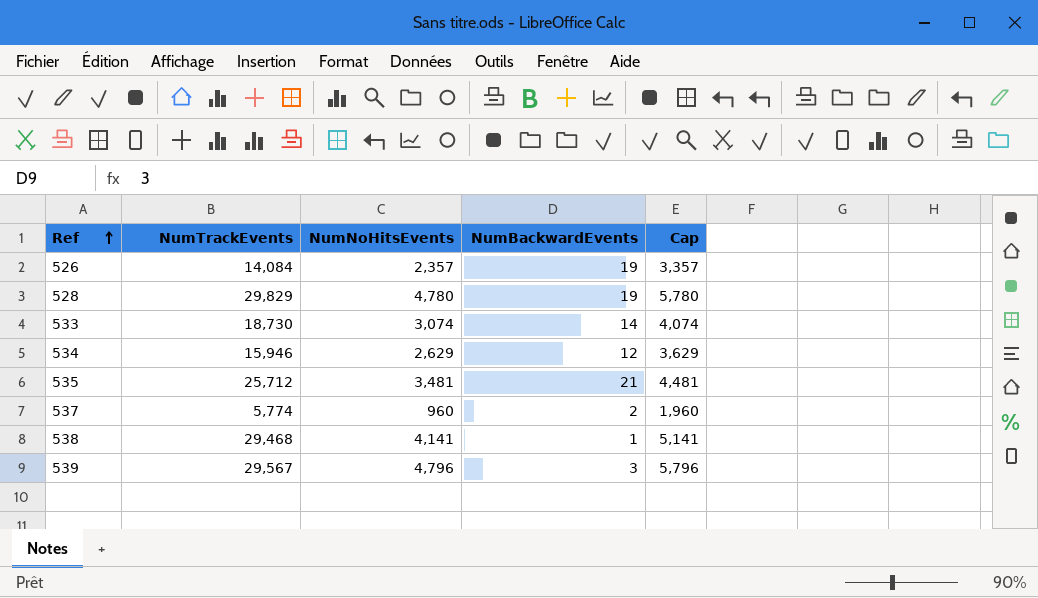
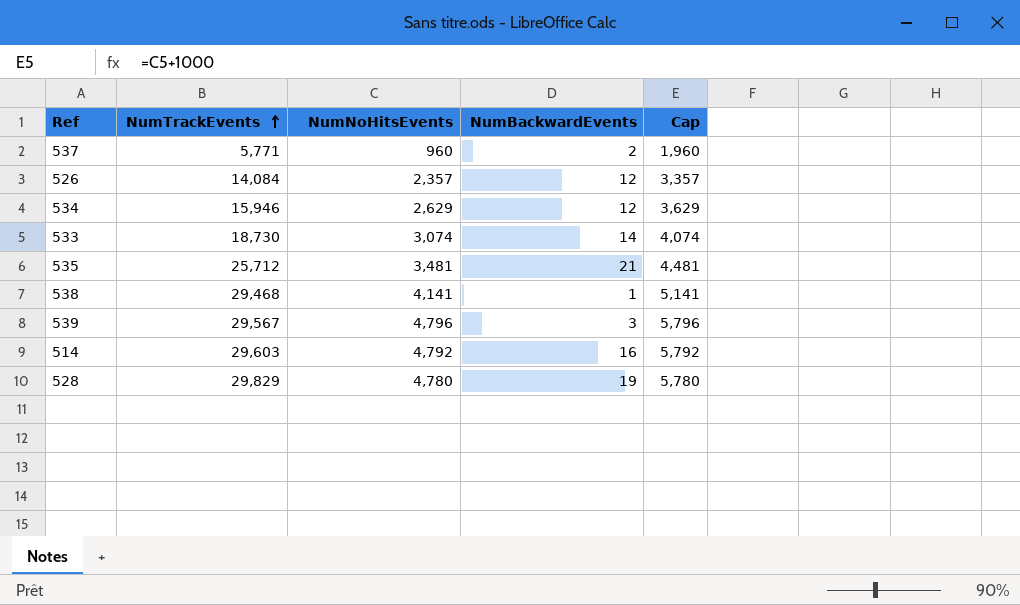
row order: Ref ascending -> NumTrackEvents ascending
537 | NumTrackEvents: 5,774 -> 5,771
526 | NumBackwardEvents: 19 -> 12
row 514: none -> 29,603 | 4,792 | 16 | 5,792

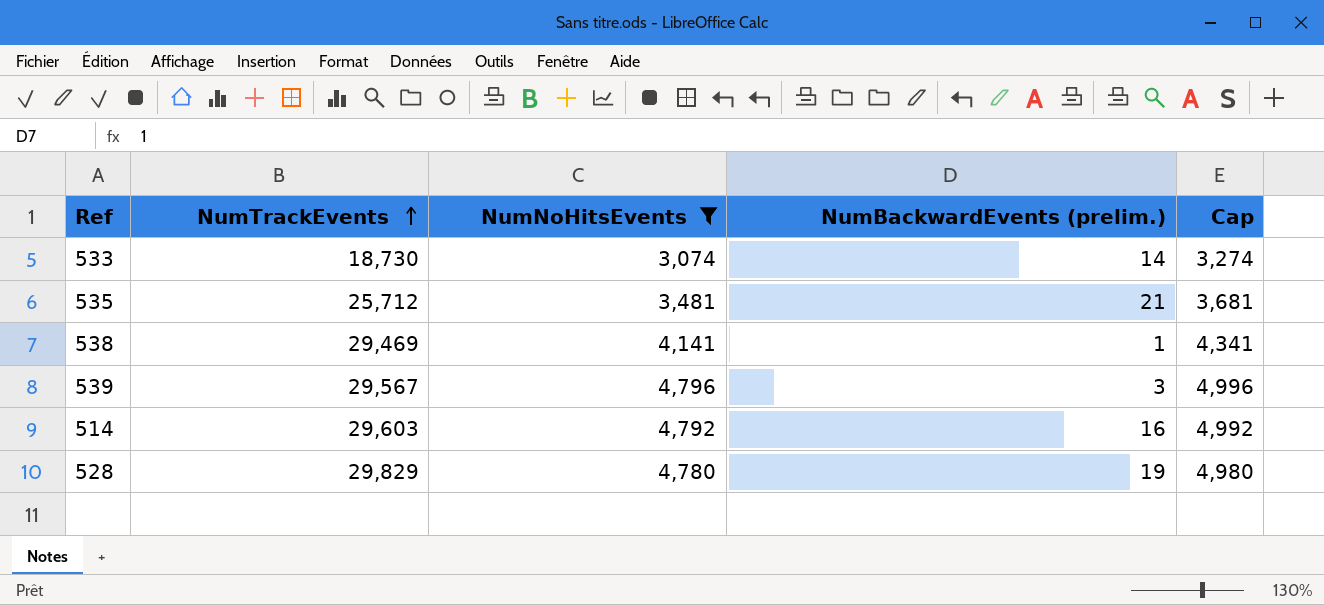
filter: none -> NumNoHitsEvents >= 3,074
column name: NumBackwardEvents -> NumBackwardEvents (prelim.)
column Cap | formula: [NumNoHitsEvents] + 1000 -> [NumNoHitsEvents] + 200
538 | NumTrackEvents: 29,468 -> 29,469

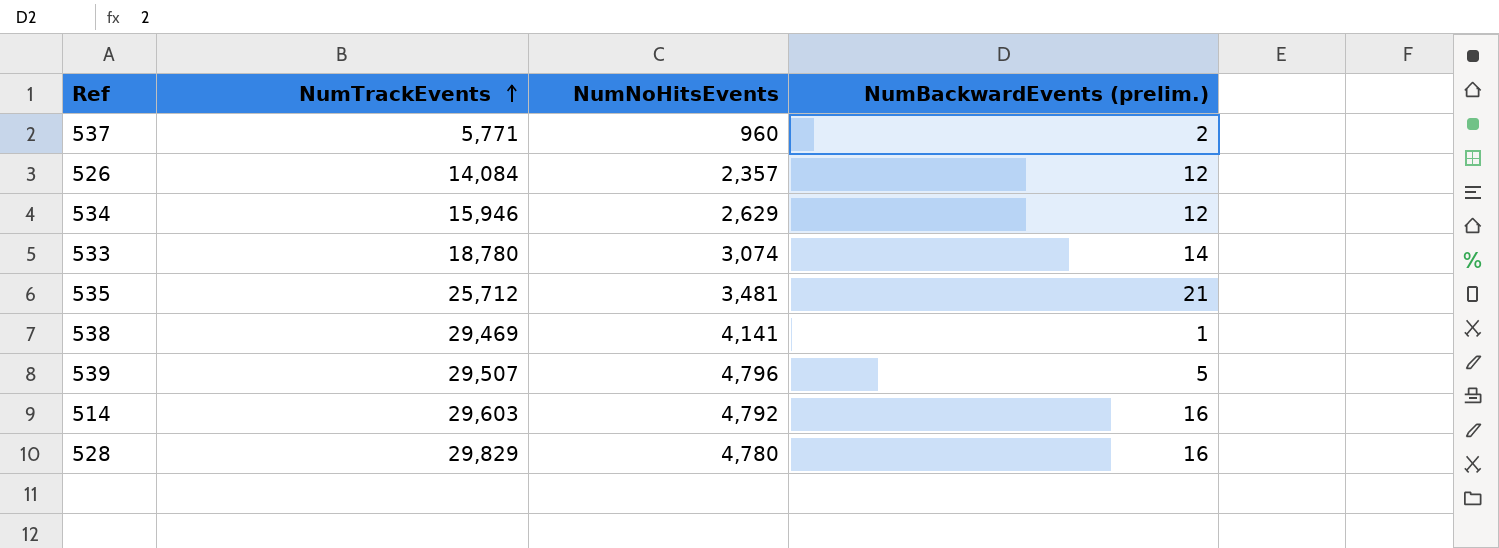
filter: NumNoHitsEvents >= 3,074 -> none
column Cap | formula: [NumNoHitsEvents] + 200 -> none
533 | NumTrackEvents: 18,730 -> 18,780
539 | NumTrackEvents: 29,567 -> 29,507
539 | NumBackwardEvents (prelim.): 3 -> 5
528 | NumBackwardEvents (prelim.): 19 -> 16

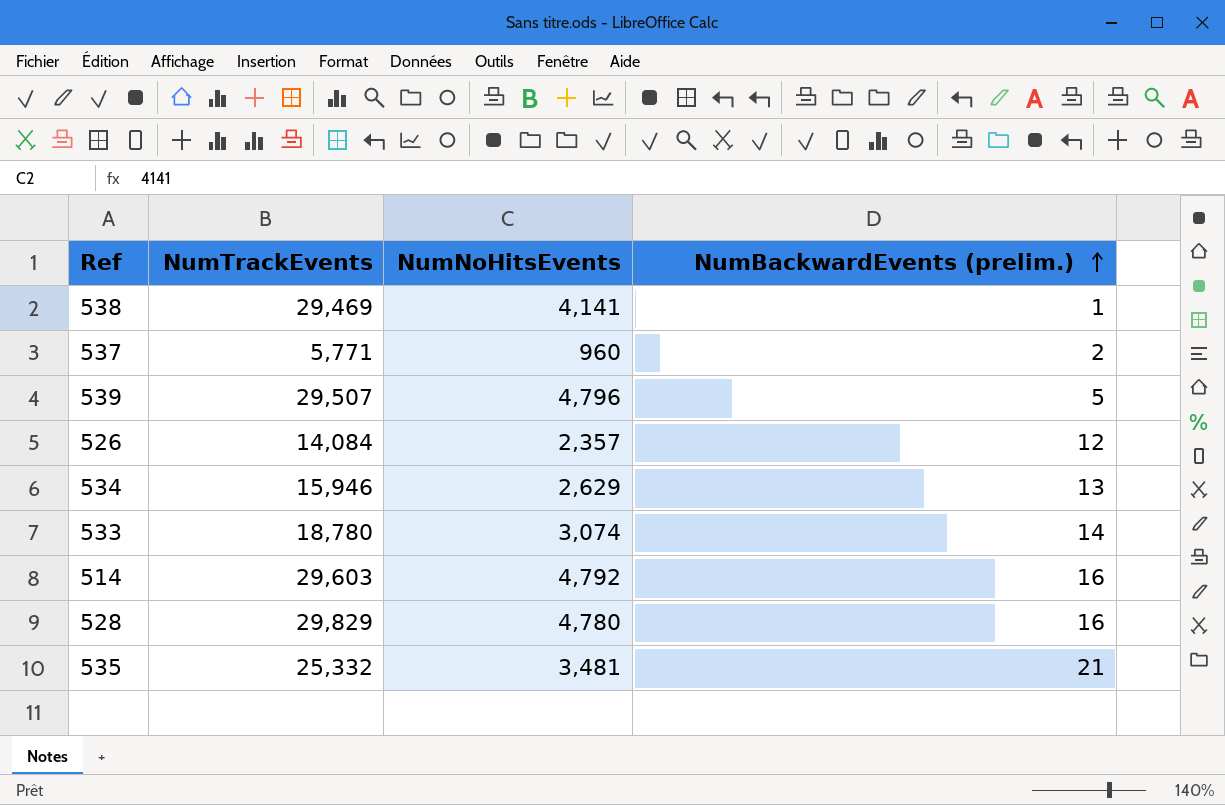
row order: NumTrackEvents ascending -> NumBackwardEvents (prelim.) ascending
534 | NumBackwardEvents (prelim.): 12 -> 13
535 | NumTrackEvents: 25,712 -> 25,332

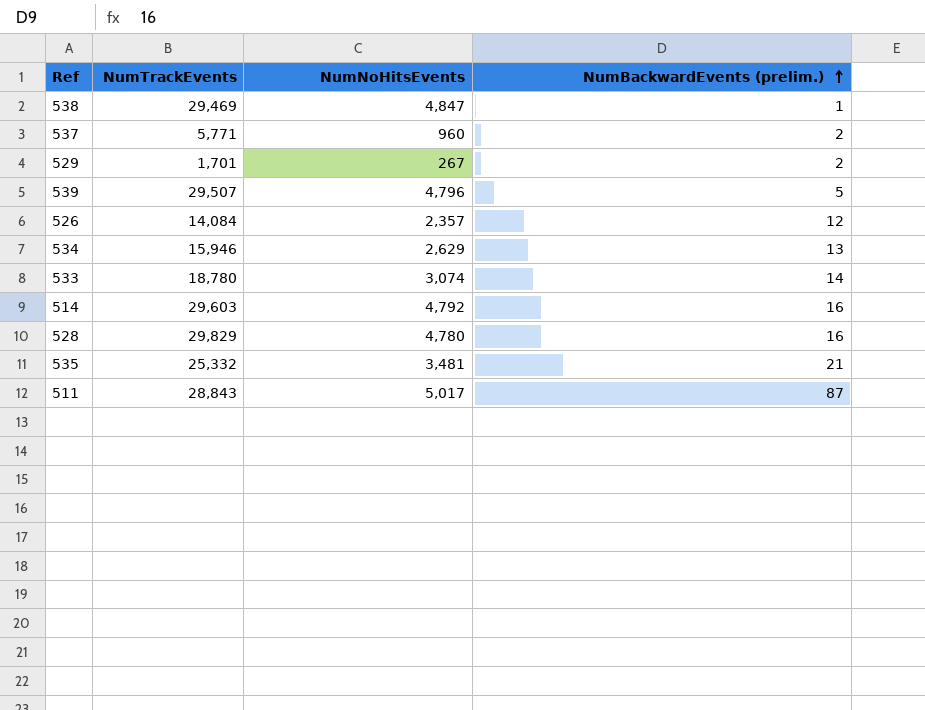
538 | NumNoHitsEvents: 4,141 -> 4,847
row 529: none -> 1,701 | 267 | 2
row 511: none -> 28,843 | 5,017 | 87

